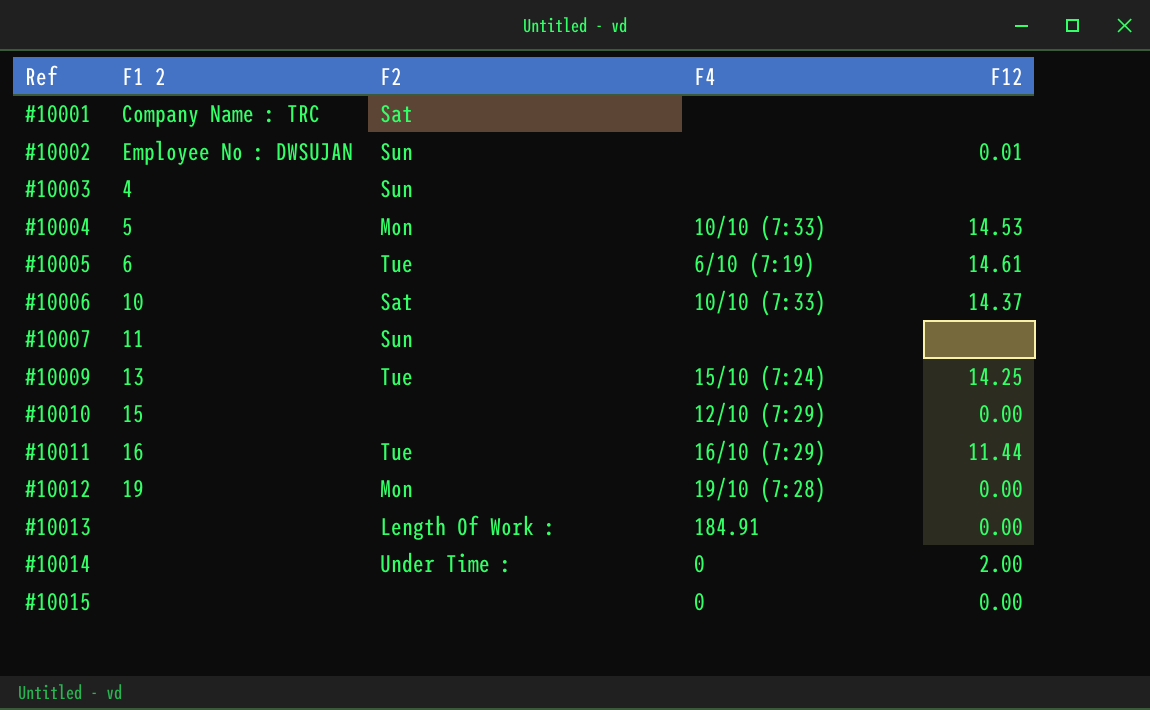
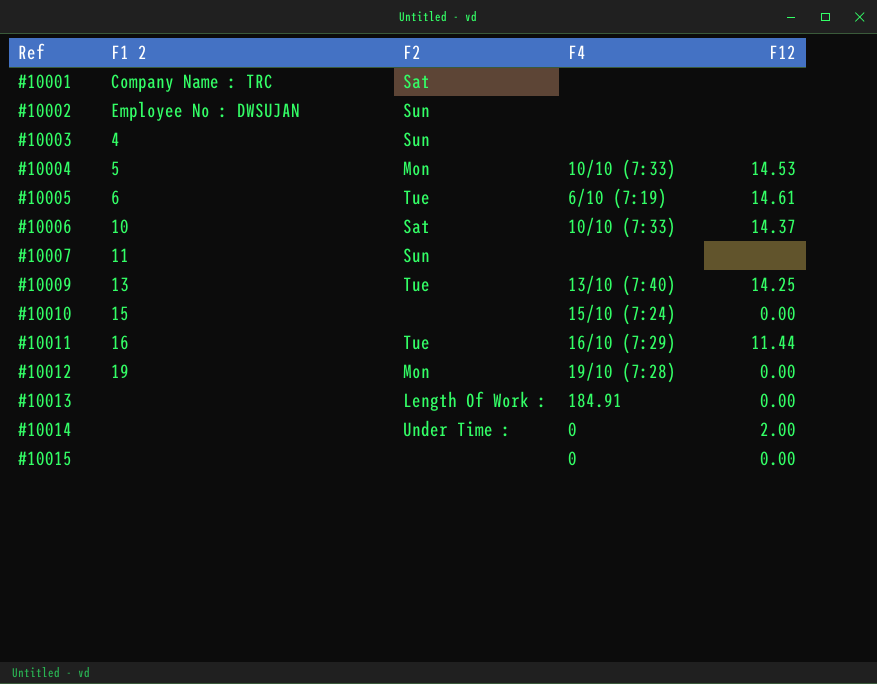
#10002 | F12: 0.01 -> none
#10009 | F4: 15/10 (7:24) -> 13/10 (7:40)
#10010 | F4: 12/10 (7:29) -> 15/10 (7:24)

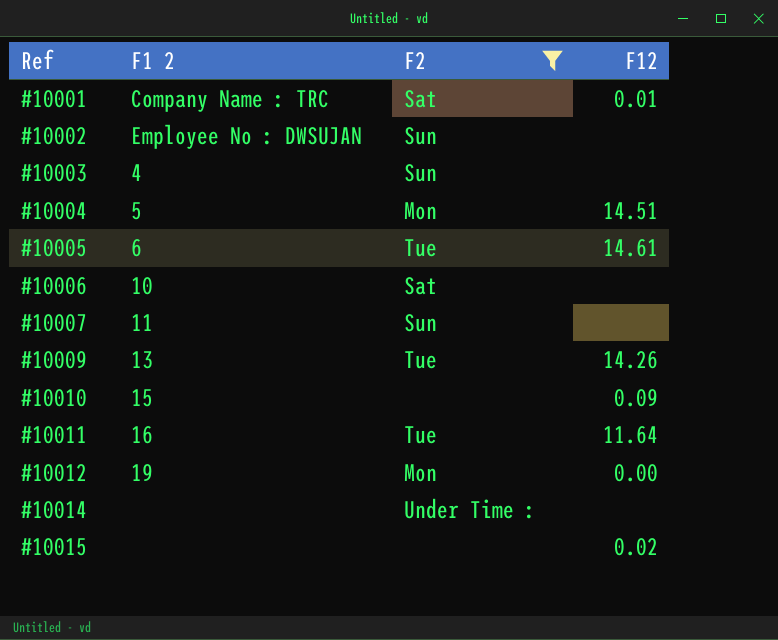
filter: none -> F2 != Length Of Work :
column F4 | position: 4 -> none
#10001 | F12: none -> 0.01
#10004 | F12: 14.53 -> 14.51
#10006 | F12: 14.37 -> none
#10009 | F12: 14.25 -> 14.26
#10010 | F12: 0.00 -> 0.09
#10011 | F12: 11.44 -> 11.64
#10014 | F12: 2.00 -> none
#10015 | F12: 0.00 -> 0.02

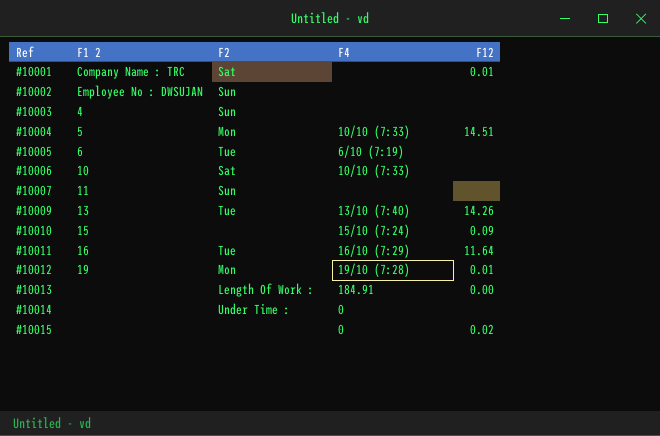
filter: F2 != Length Of Work : -> none
column F4 | position: none -> 4
#10005 | F12: 14.61 -> none
#10012 | F12: 0.00 -> 0.01

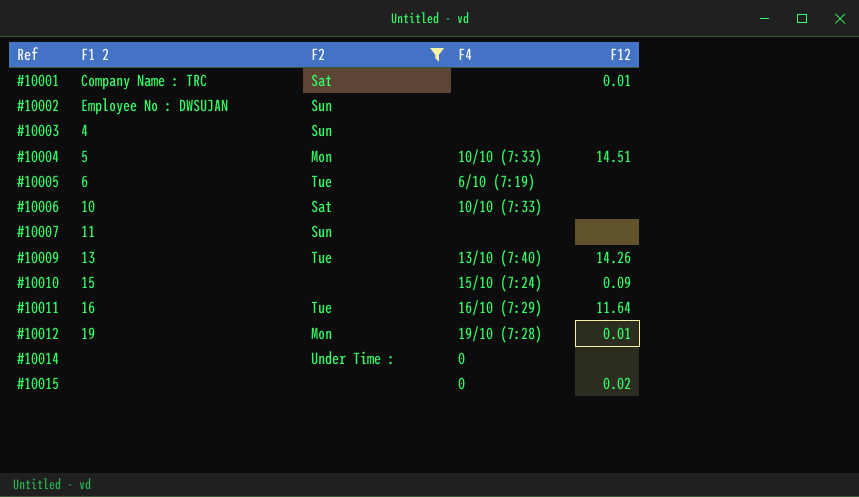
filter: none -> F2 != Length Of Work :

